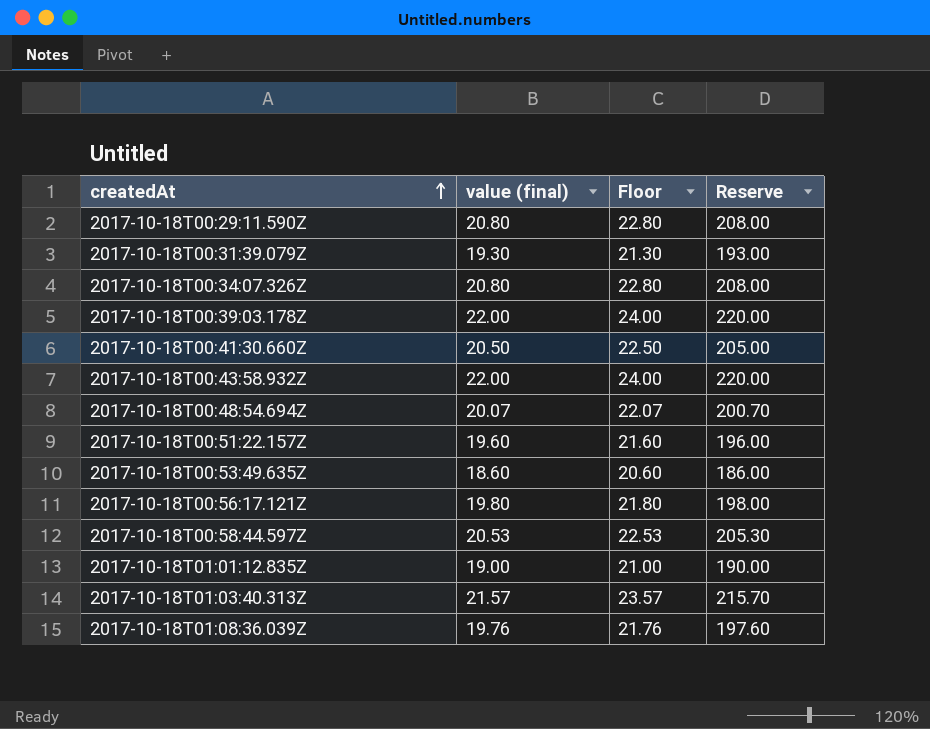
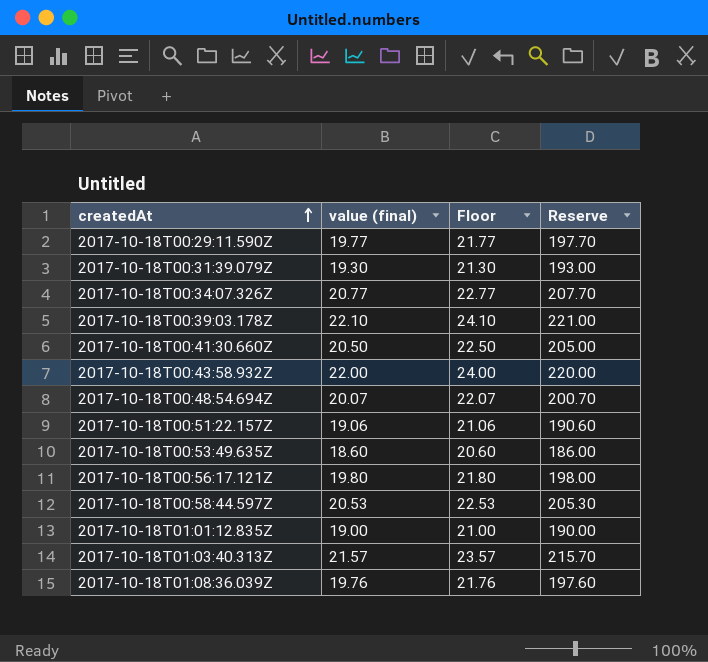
2017-10-18T00:29:11.590Z | value (final): 20.80 -> 19.77
2017-10-18T00:29:11.590Z | Floor: 22.80 -> 21.77
2017-10-18T00:29:11.590Z | Reserve: 208.00 -> 197.70
2017-10-18T00:34:07.326Z | value (final): 20.80 -> 20.77
2017-10-18T00:34:07.326Z | Floor: 22.80 -> 22.77
2017-10-18T00:34:07.326Z | Reserve: 208.00 -> 207.70
2017-10-18T00:39:03.178Z | value (final): 22.00 -> 22.10
2017-10-18T00:39:03.178Z | Floor: 24.00 -> 24.10
2017-10-18T00:39:03.178Z | Reserve: 220.00 -> 221.00
2017-10-18T00:51:22.157Z | value (final): 19.60 -> 19.06
2017-10-18T00:51:22.157Z | Floor: 21.60 -> 21.06
2017-10-18T00:51:22.157Z | Reserve: 196.00 -> 190.60

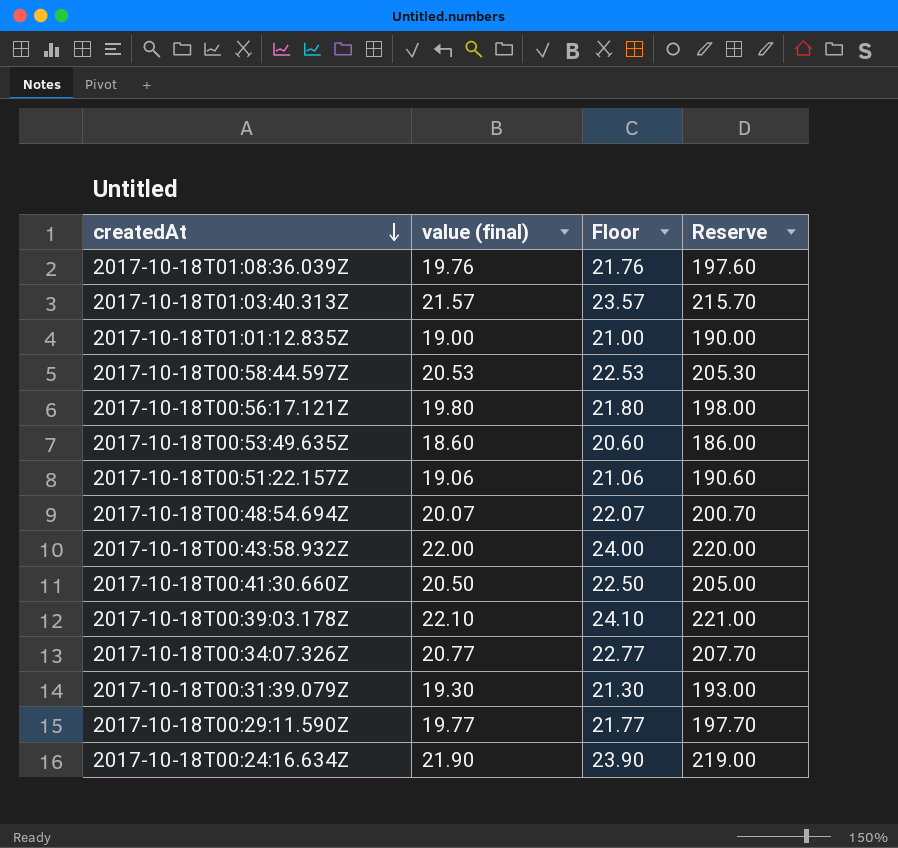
row order: createdAt ascending -> createdAt descending
row 2017-10-18T00:24:16.634Z: none -> 21.90 | 23.90 | 219.00

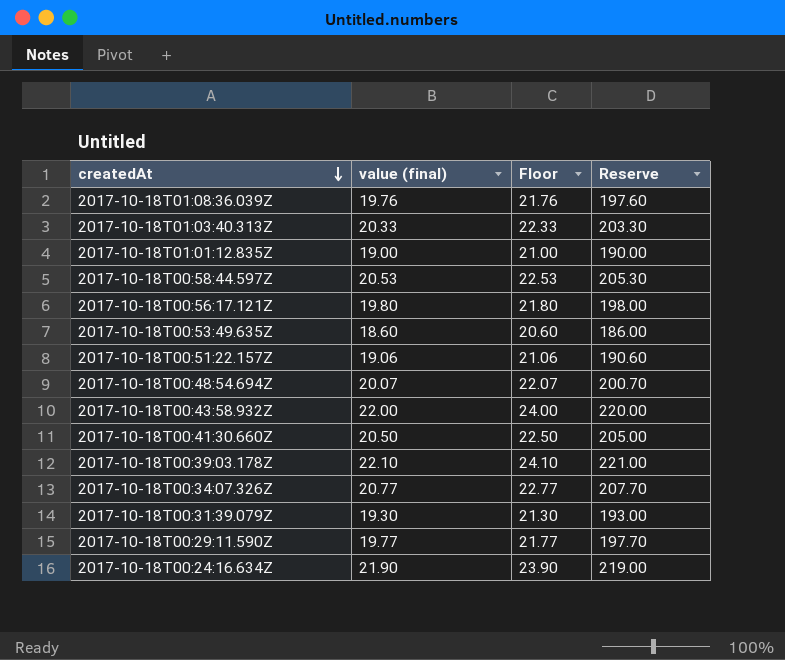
2017-10-18T01:03:40.313Z | value (final): 21.57 -> 20.33
2017-10-18T01:03:40.313Z | Floor: 23.57 -> 22.33
2017-10-18T01:03:40.313Z | Reserve: 215.70 -> 203.30

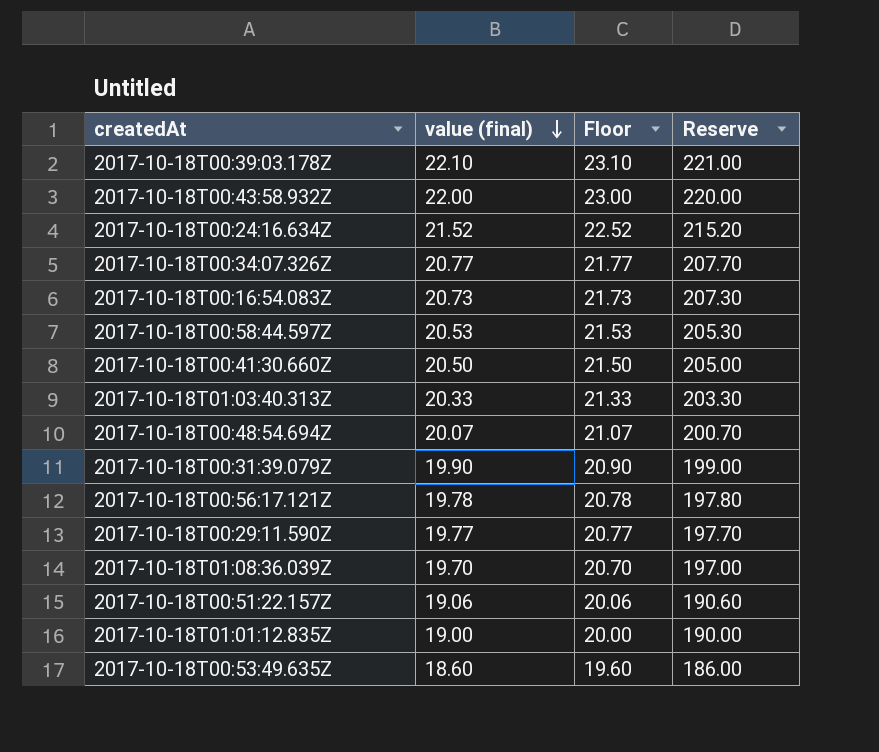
row order: createdAt descending -> value (final) descending
column Floor | formula: [value (final)] + 2 -> [value (final)] + 1
2017-10-18T00:24:16.634Z | value (final): 21.90 -> 21.52
2017-10-18T00:24:16.634Z | Reserve: 219.00 -> 215.20
row 2017-10-18T00:16:54.083Z: none -> 20.73 | 21.73 | 207.30
2017-10-18T00:31:39.079Z | value (final): 19.30 -> 19.90
2017-10-18T00:31:39.079Z | Reserve: 193.00 -> 199.00
2017-10-18T00:56:17.121Z | value (final): 19.80 -> 19.78
2017-10-18T00:56:17.121Z | Reserve: 198.00 -> 197.80
2017-10-18T01:08:36.039Z | value (final): 19.76 -> 19.70
2017-10-18T01:08:36.039Z | Reserve: 197.60 -> 197.00

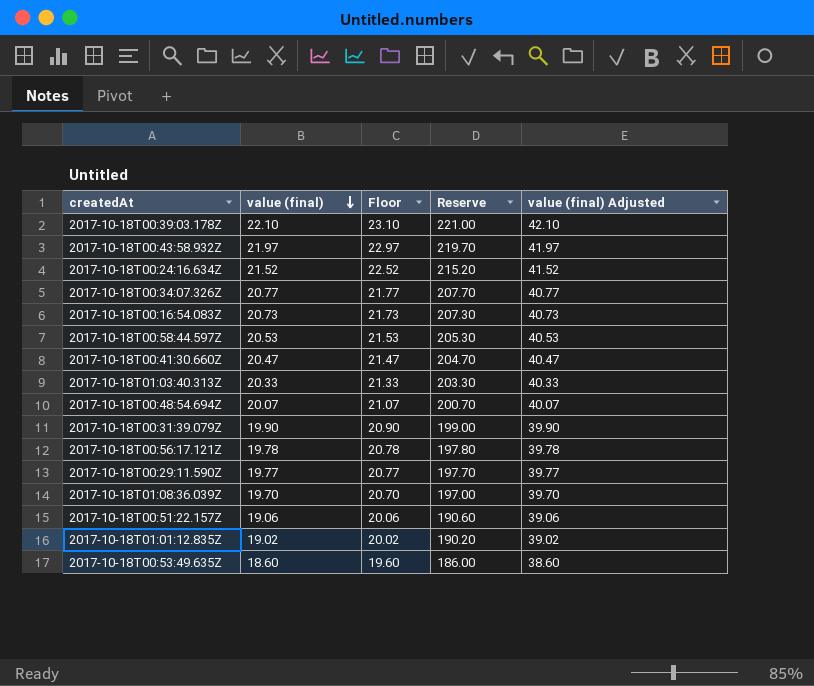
column value (final) Adjusted | formula: none -> [value (final)] + 20
2017-10-18T00:43:58.932Z | value (final): 22.00 -> 21.97
2017-10-18T00:43:58.932Z | Floor: 23.00 -> 22.97
2017-10-18T00:43:58.932Z | Reserve: 220.00 -> 219.70
2017-10-18T00:41:30.660Z | value (final): 20.50 -> 20.47
2017-10-18T00:41:30.660Z | Floor: 21.50 -> 21.47
2017-10-18T00:41:30.660Z | Reserve: 205.00 -> 204.70
2017-10-18T01:01:12.835Z | value (final): 19.00 -> 19.02
2017-10-18T01:01:12.835Z | Floor: 20.00 -> 20.02
2017-10-18T01:01:12.835Z | Reserve: 190.00 -> 190.20

